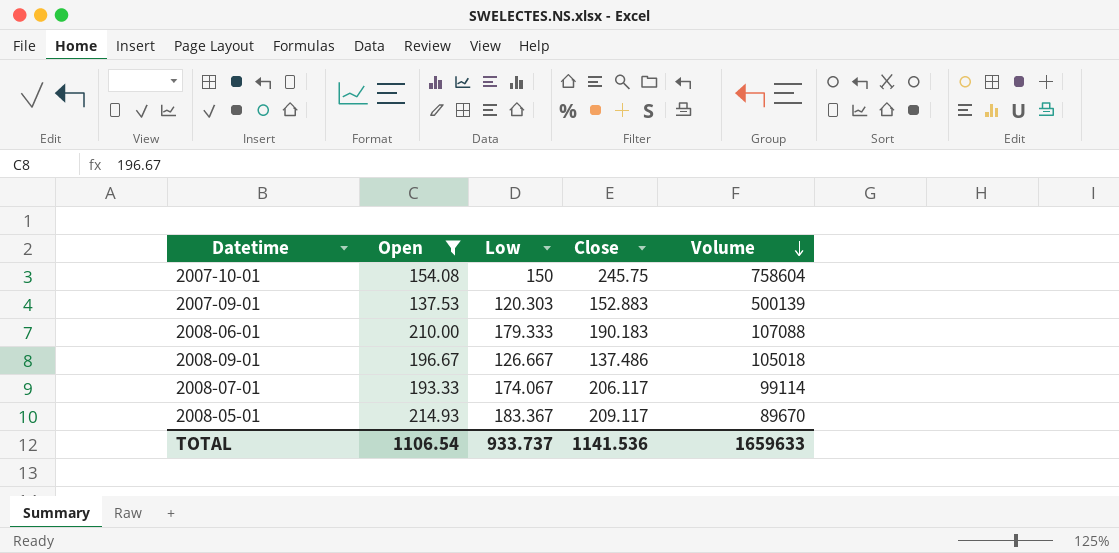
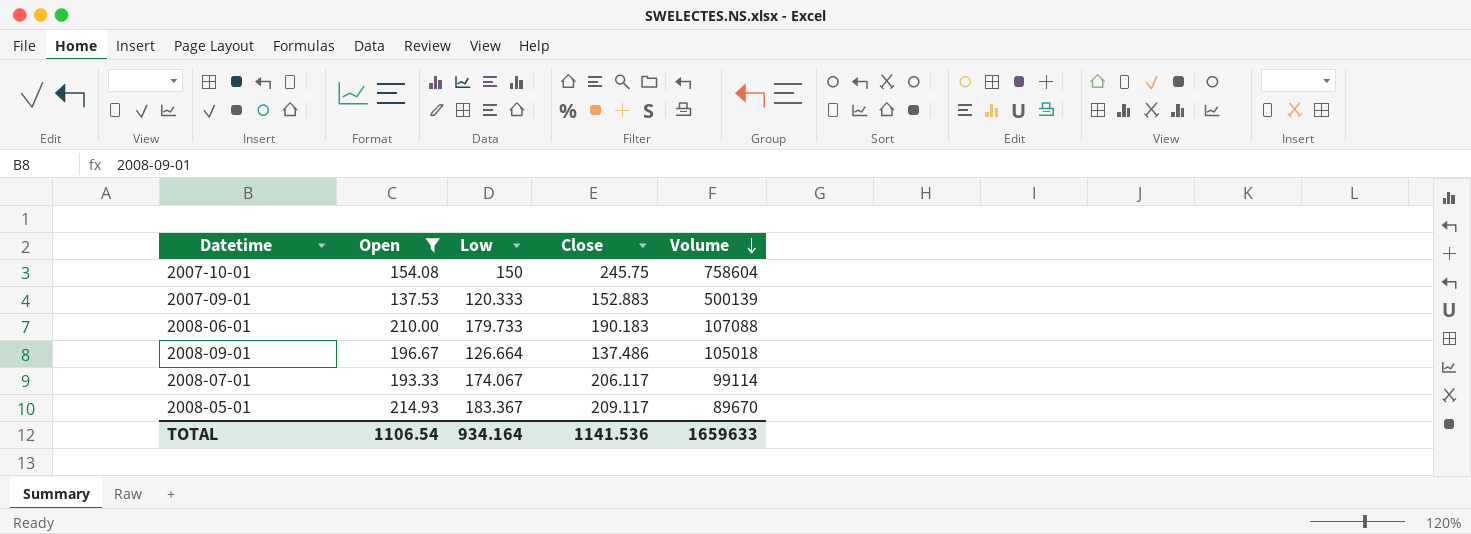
2007-09-01 | Low: 120.303 -> 120.333
2008-06-01 | Low: 179.333 -> 179.733
2008-09-01 | Low: 126.667 -> 126.664
TOTAL | Low: 933.737 -> 934.164

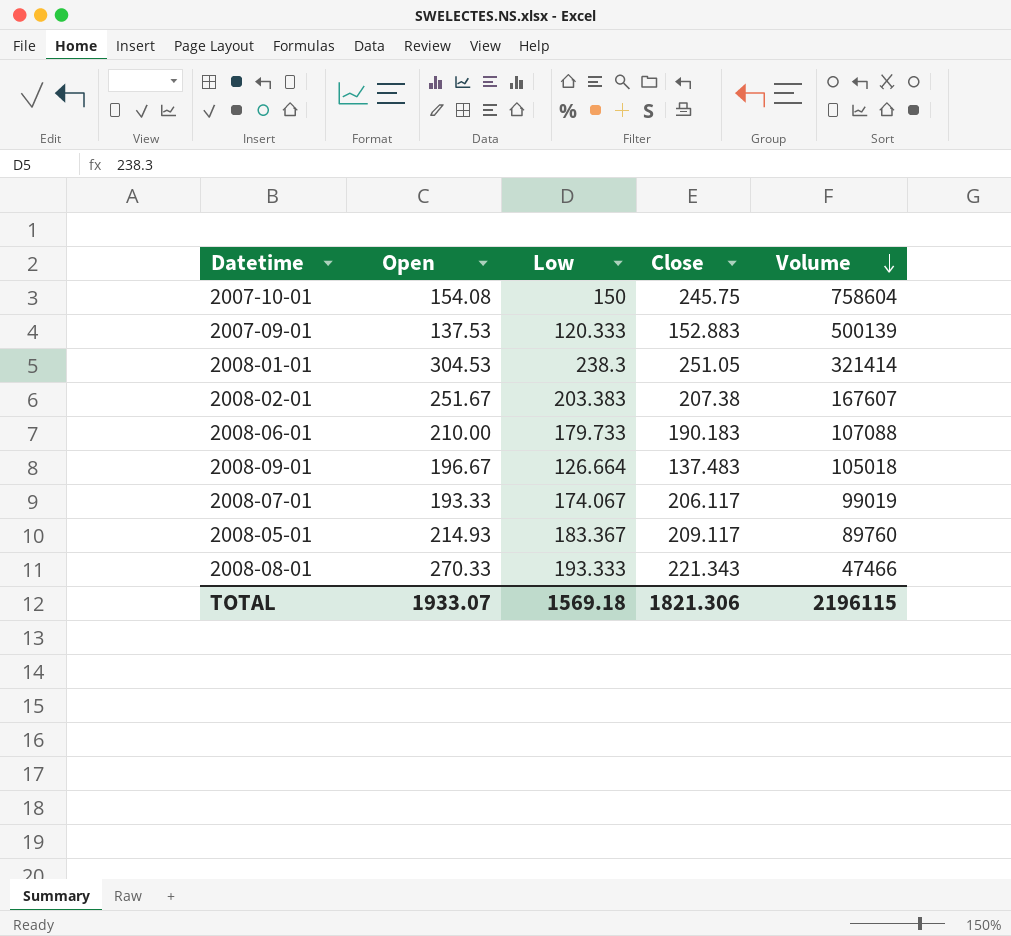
filter: Open <= 214.93 -> none
2008-09-01 | Close: 137.486 -> 137.483
2008-07-01 | Volume: 99114 -> 99019
2008-05-01 | Volume: 89670 -> 89760
TOTAL | Open: 1106.54 -> 1933.07
TOTAL | Low: 934.164 -> 1569.18
TOTAL | Close: 1141.536 -> 1821.306
TOTAL | Volume: 1659633 -> 2196115

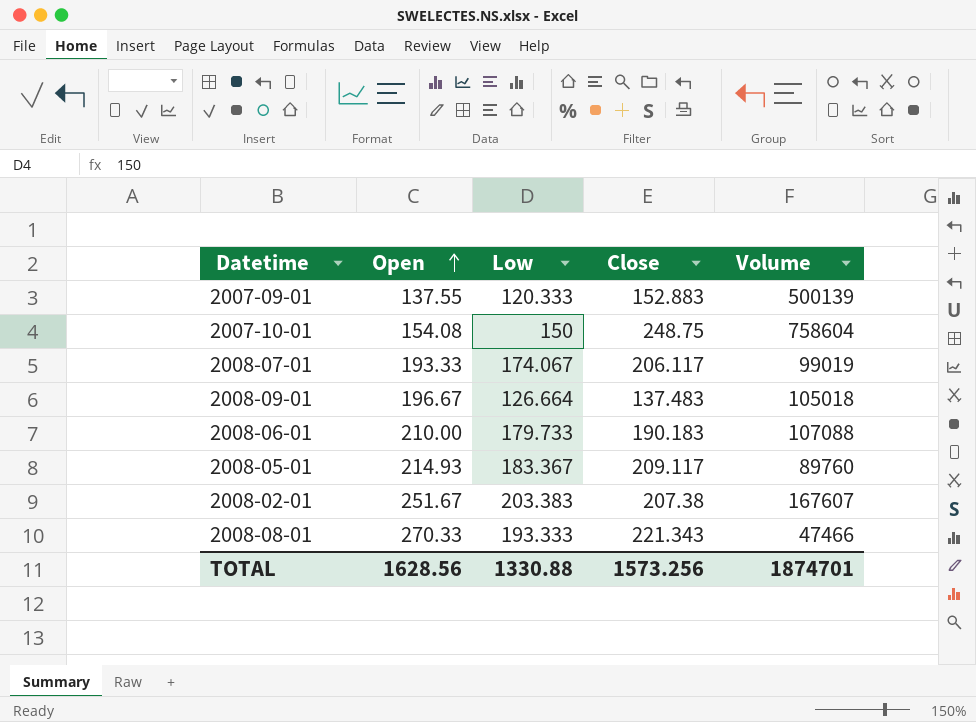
row order: Volume descending -> Open ascending
row 2008-01-01: 304.53 | 238.3 | 251.05 | 321414 -> none
2007-09-01 | Open: 137.53 -> 137.55
2007-10-01 | Close: 245.75 -> 248.75
TOTAL | Open: 1933.07 -> 1628.56
TOTAL | Low: 1569.18 -> 1330.88
TOTAL | Close: 1821.306 -> 1573.256
TOTAL | Volume: 2196115 -> 1874701

